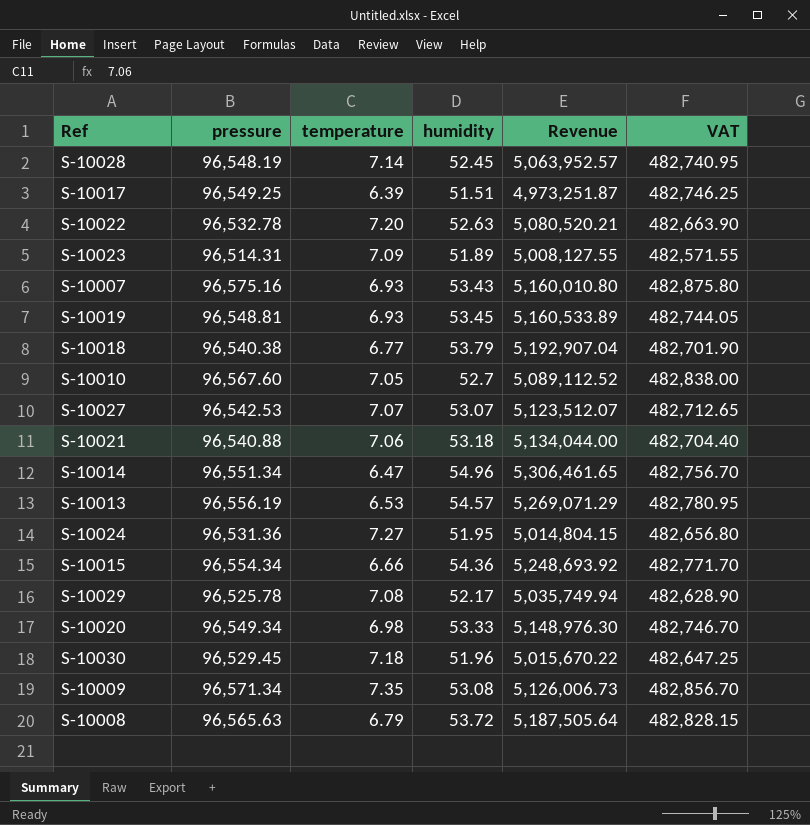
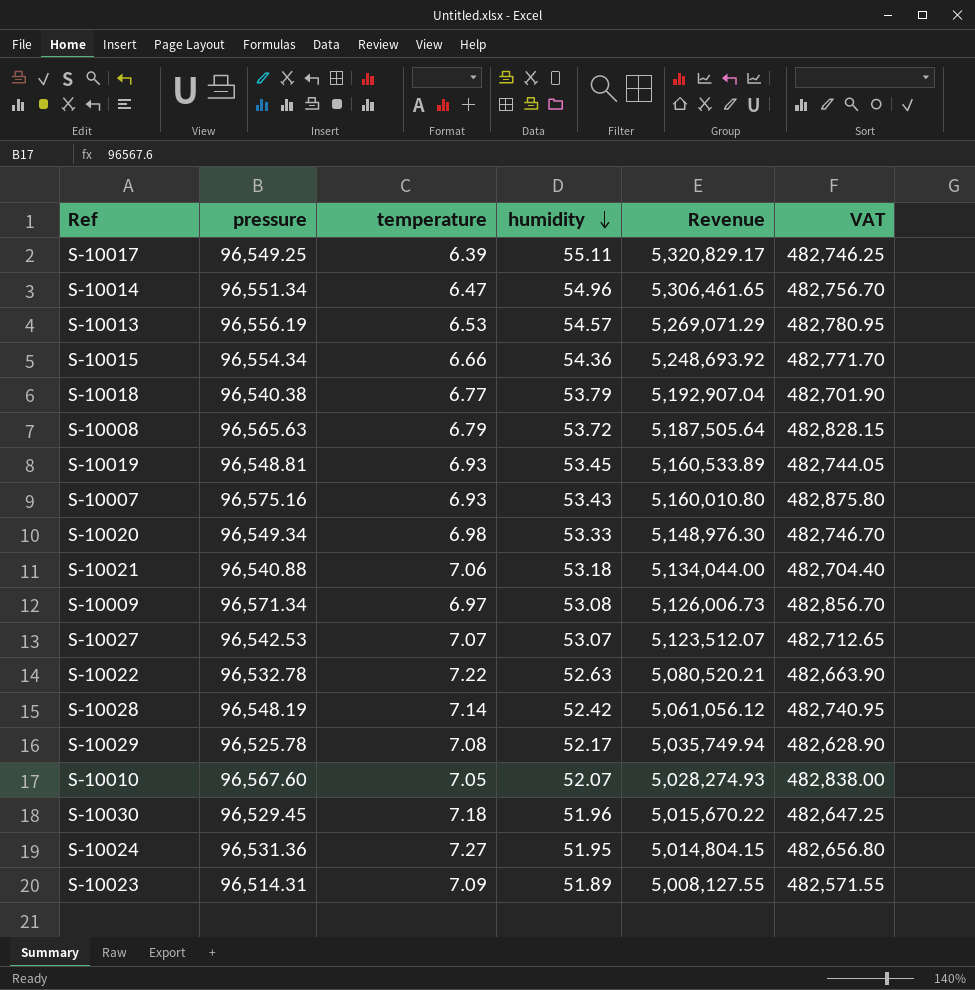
row order: none -> humidity descending
S-10017 | humidity: 51.51 -> 55.11
S-10017 | Revenue: 4,973,251.87 -> 5,320,829.17
S-10009 | temperature: 7.35 -> 6.97
S-10022 | temperature: 7.20 -> 7.22
S-10028 | humidity: 52.45 -> 52.42
S-10028 | Revenue: 5,063,952.57 -> 5,061,056.12
S-10010 | humidity: 52.7 -> 52.07
S-10010 | Revenue: 5,089,112.52 -> 5,028,274.93

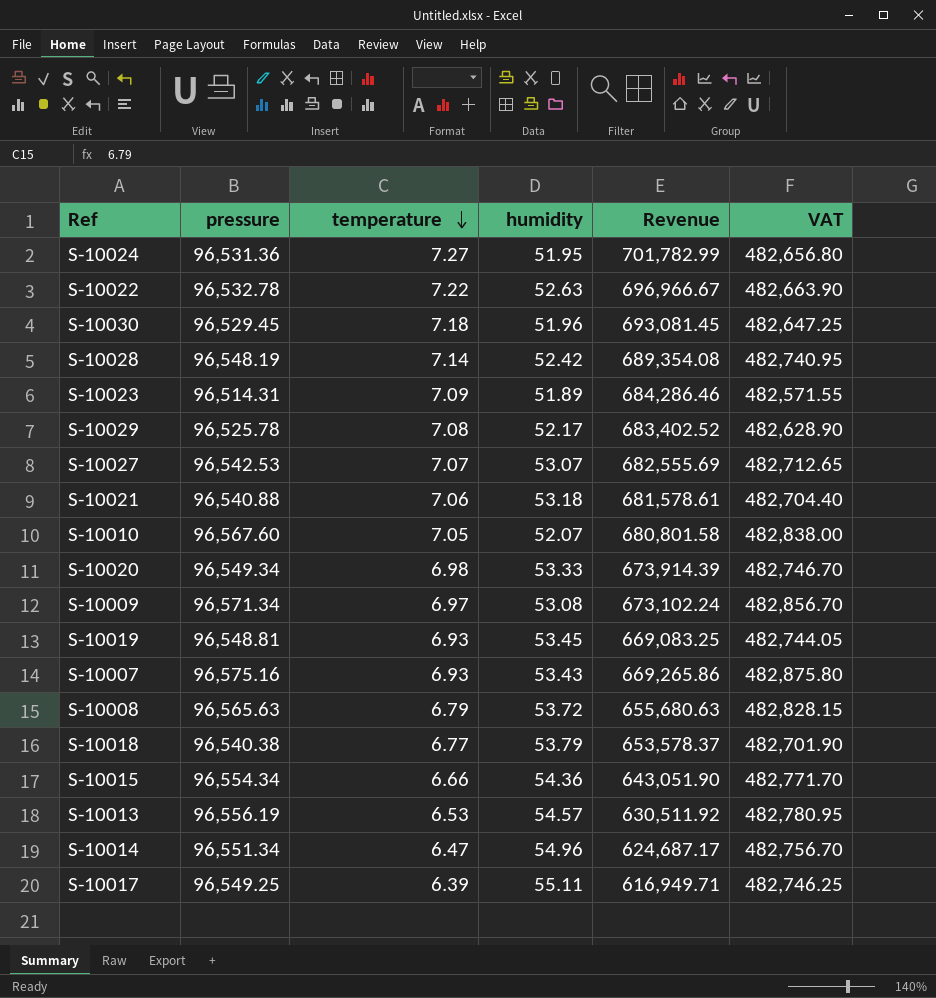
row order: humidity descending -> temperature descending
column Revenue | formula: [pressure] * [humidity] -> [pressure] * [temperature]

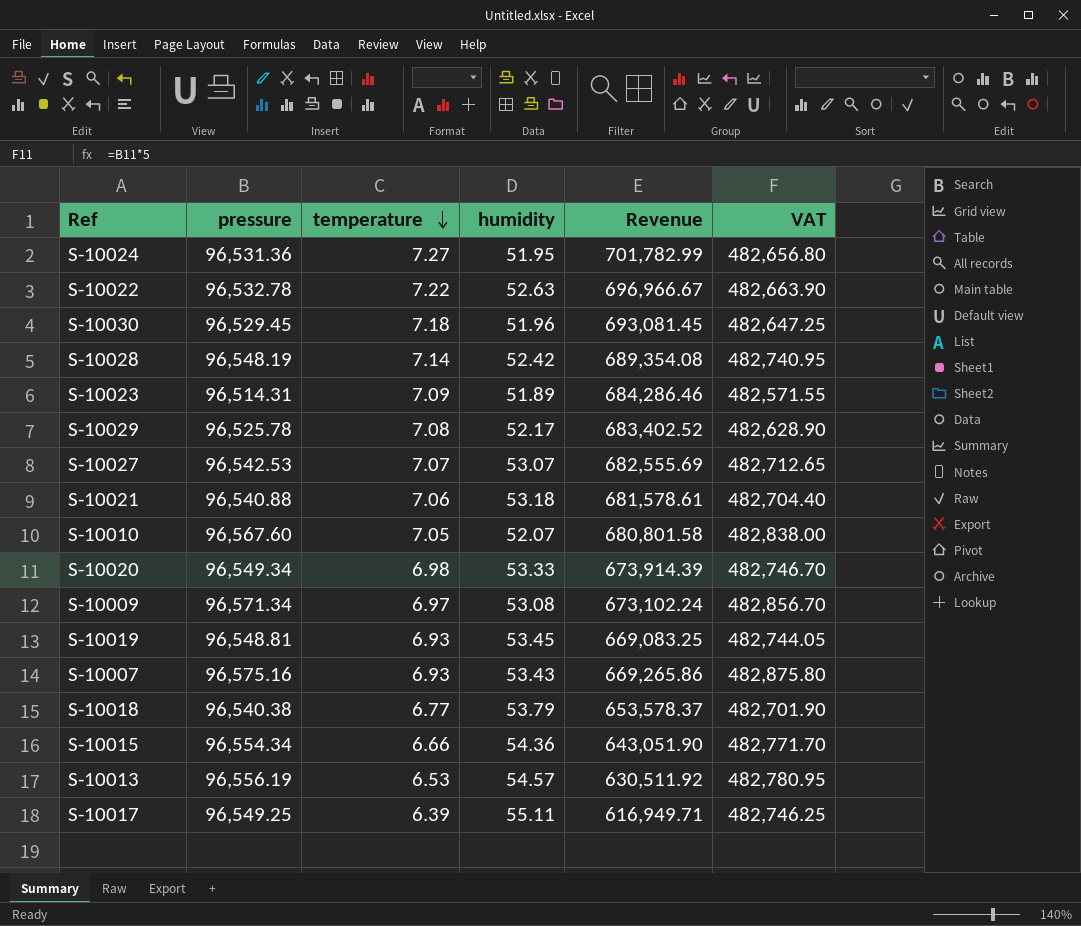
row S-10008: 96,565.63 | 6.79 | 53.72 | 655,680.63 | 482,828.15 -> none
row S-10014: 96,551.34 | 6.47 | 54.96 | 624,687.17 | 482,756.70 -> none

